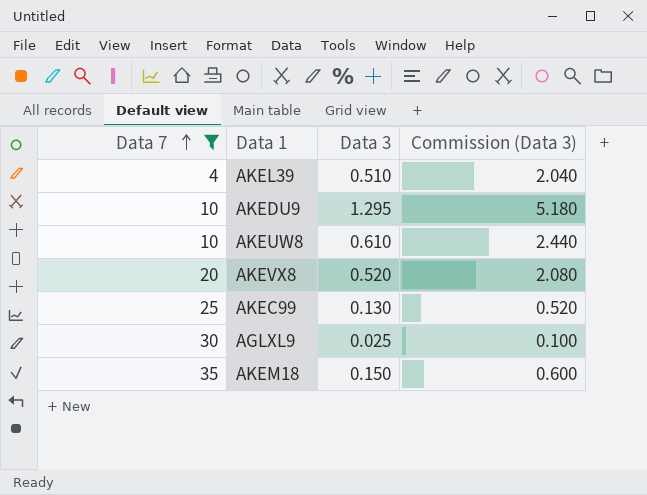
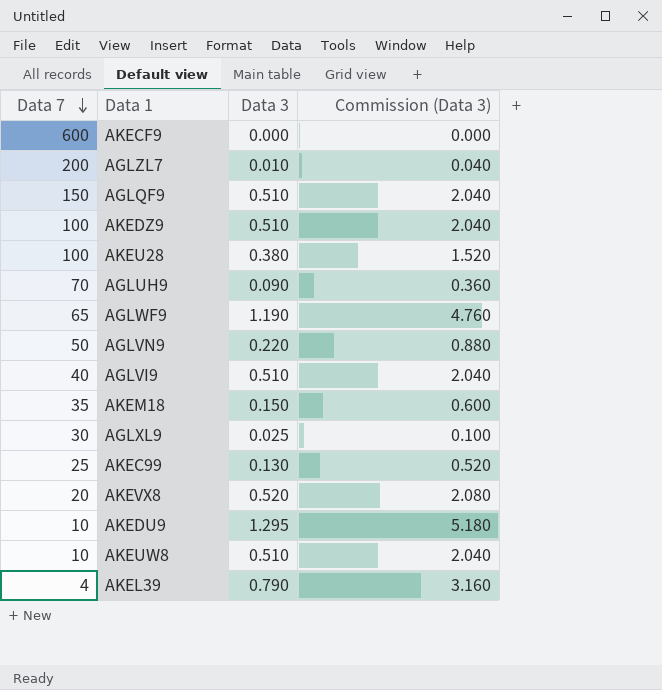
filter: Data 7 <= 35 -> none
row order: Data 7 ascending -> Data 7 descending
AKEUW8 | Data 3: 0.610 -> 0.510
AKEUW8 | Commission (Data 3): 2.440 -> 2.040
AKEL39 | Data 3: 0.510 -> 0.790
AKEL39 | Commission (Data 3): 2.040 -> 3.160

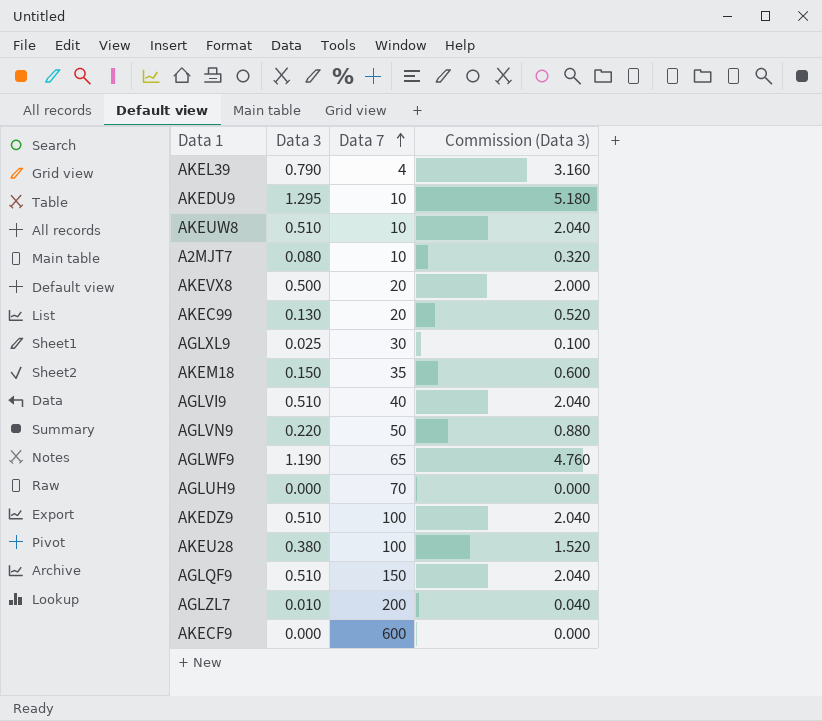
row order: Data 7 descending -> Data 7 ascending
column Data 7 | position: 1 -> 3
row A2MJT7: none -> 0.080 | 10 | 0.320
AKEVX8 | Data 3: 0.520 -> 0.500
AKEVX8 | Commission (Data 3): 2.080 -> 2.000
AKEC99 | Data 7: 25 -> 20
AGLUH9 | Data 3: 0.090 -> 0.000
AGLUH9 | Commission (Data 3): 0.360 -> 0.000

